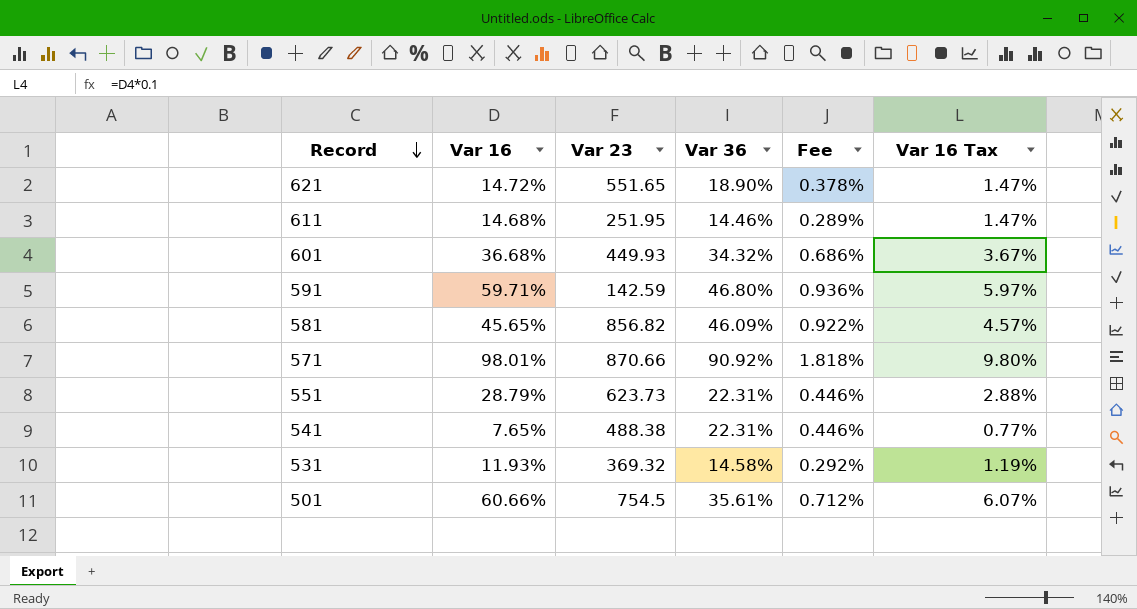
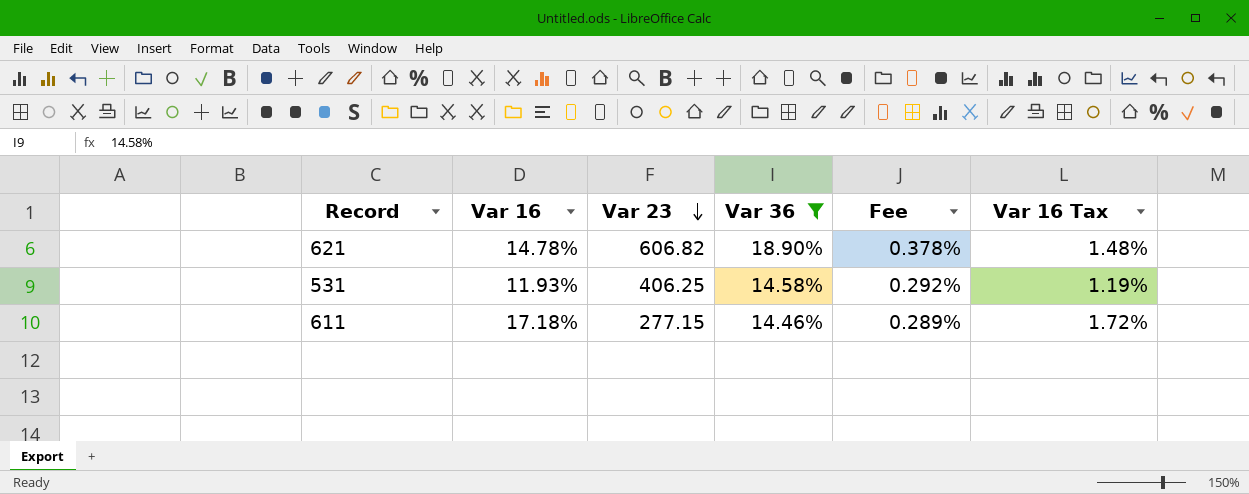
filter: none -> Var 36 <= 18.90%
row order: Record descending -> Var 23 descending
621 | Var 16: 14.72% -> 14.78%
621 | Var 23: 551.65 -> 606.82
621 | Var 16 Tax: 1.47% -> 1.48%
531 | Var 23: 369.32 -> 406.25
611 | Var 16: 14.68% -> 17.18%
611 | Var 23: 251.95 -> 277.15
611 | Var 16 Tax: 1.47% -> 1.72%

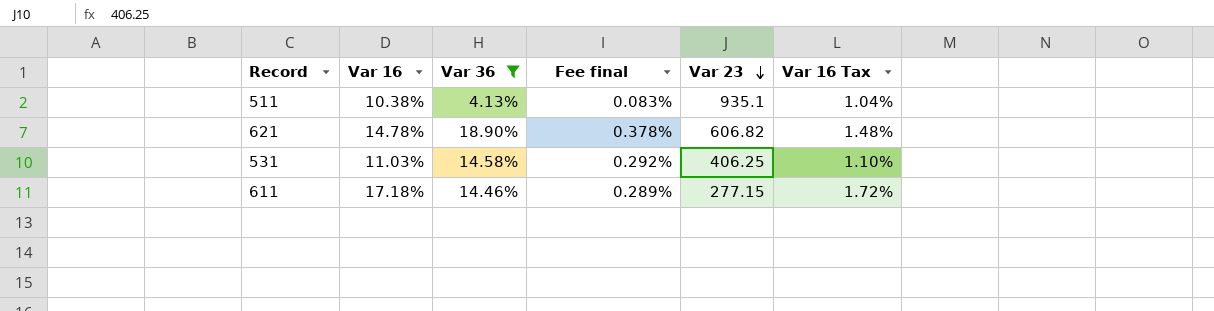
column name: Fee -> Fee final
column Var 23 | position: 3 -> 5
row 511: none -> 10.38% | 4.13% | 0.083% | 935.1 | 1.04%
531 | Var 16: 11.93% -> 11.03%
531 | Var 16 Tax: 1.19% -> 1.10%

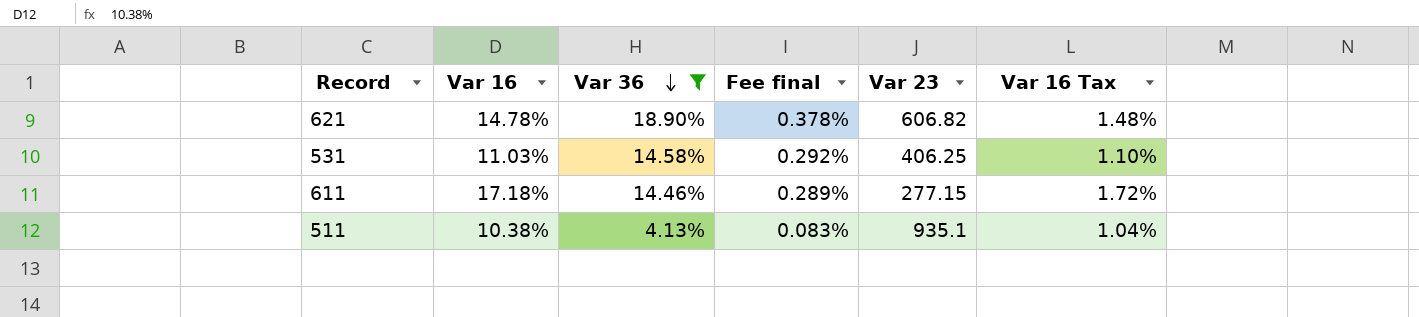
row order: Var 23 descending -> Var 36 descending

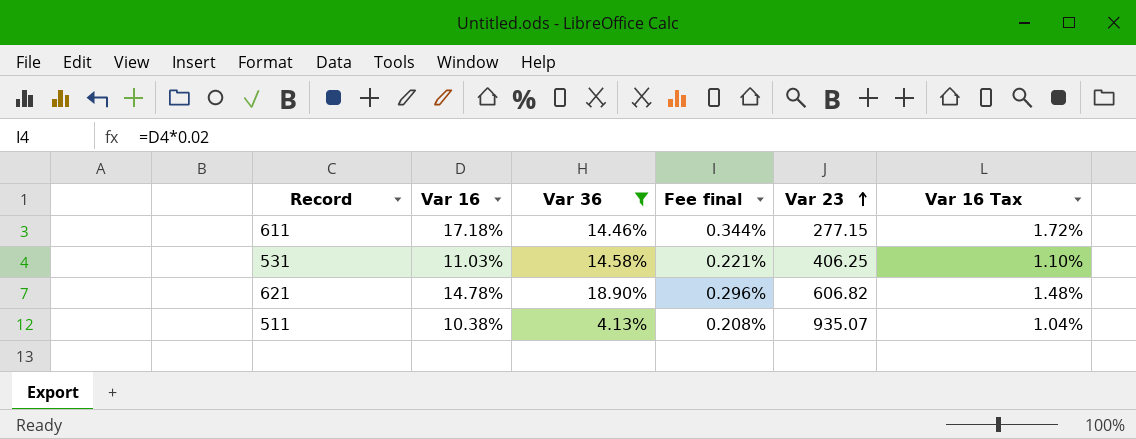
row order: Var 36 descending -> Var 23 ascending
column Fee final | formula: [Var 36] * 0.02 -> [Var 16] * 0.02
511 | Var 23: 935.1 -> 935.07

